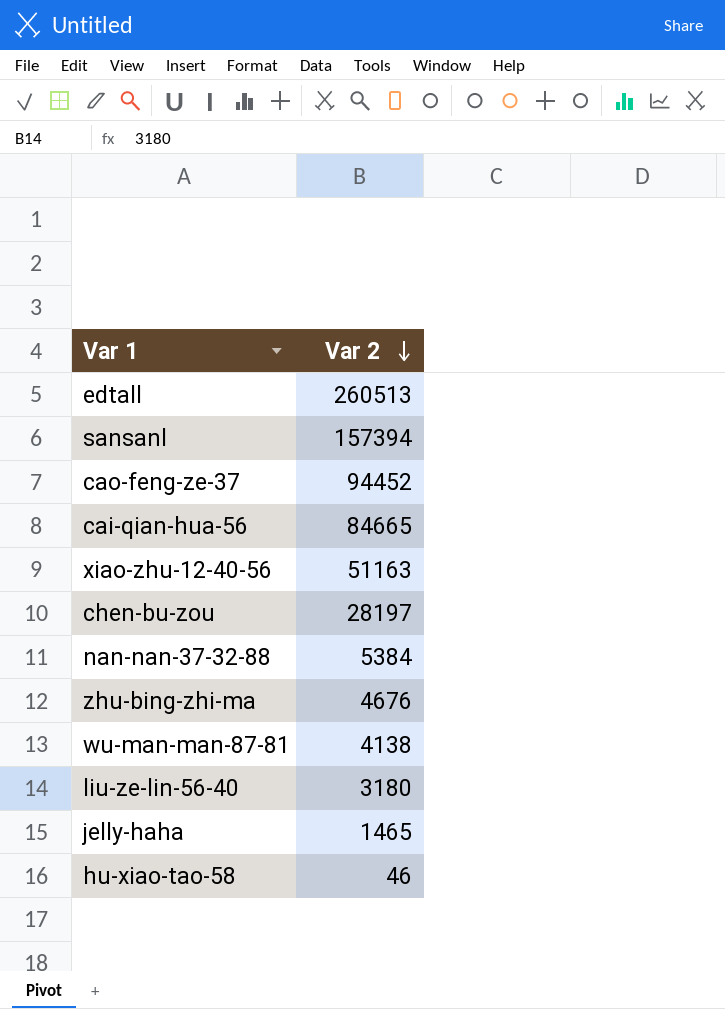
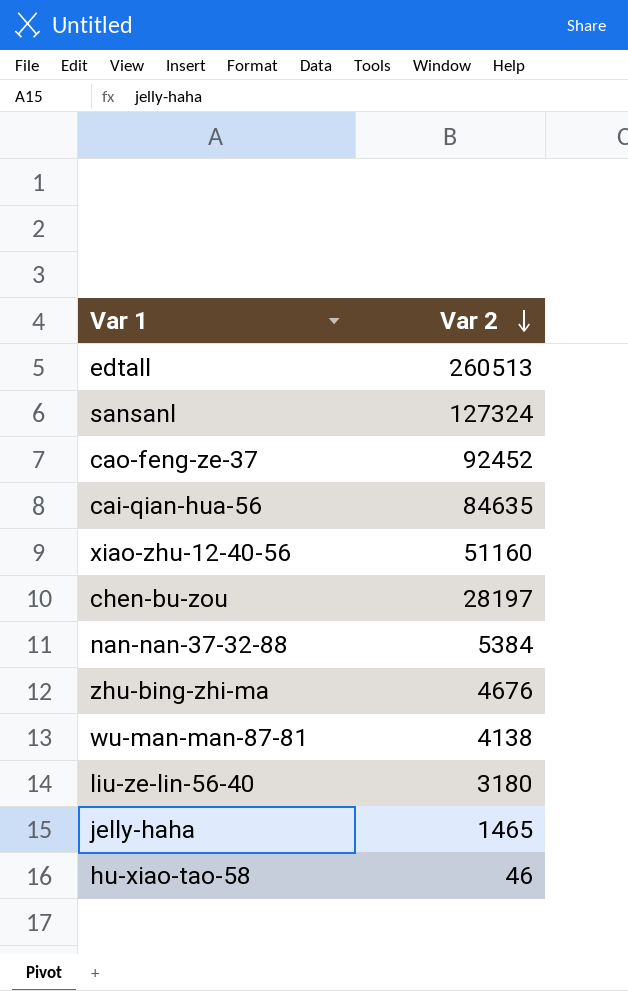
sansanl | Var 2: 157394 -> 127324
cao-feng-ze-37 | Var 2: 94452 -> 92452
cai-qian-hua-56 | Var 2: 84665 -> 84635
xiao-zhu-12-40-56 | Var 2: 51163 -> 51160

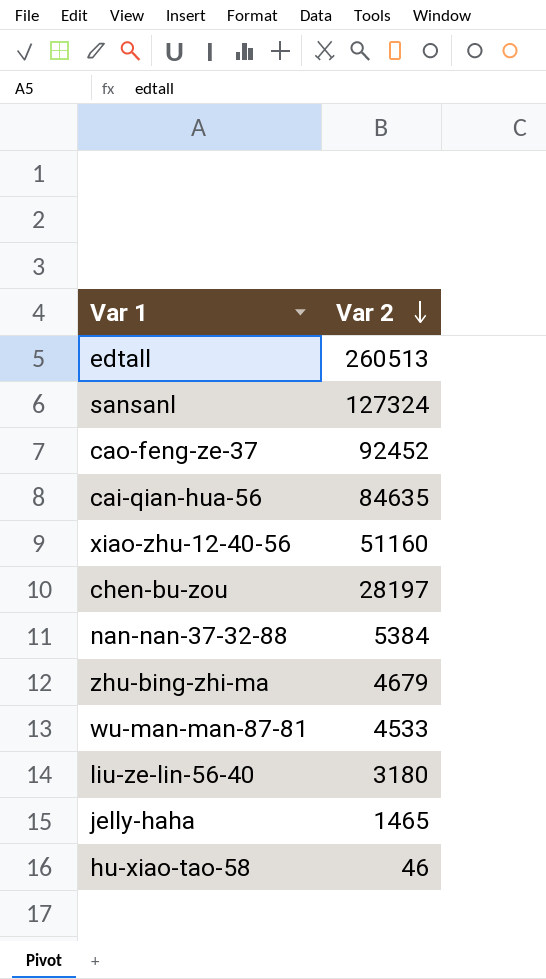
zhu-bing-zhi-ma | Var 2: 4676 -> 4679
wu-man-man-87-81 | Var 2: 4138 -> 4533

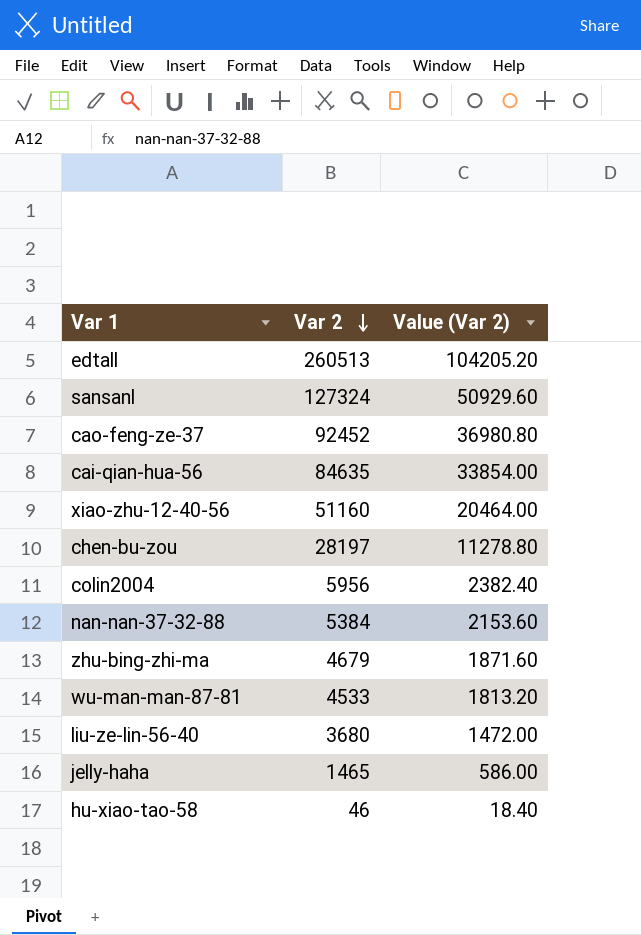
column Value (Var 2) | formula: none -> [Var 2] * 0.4
row colin2004: none -> 5956 | 2382.40
liu-ze-lin-56-40 | Var 2: 3180 -> 3680

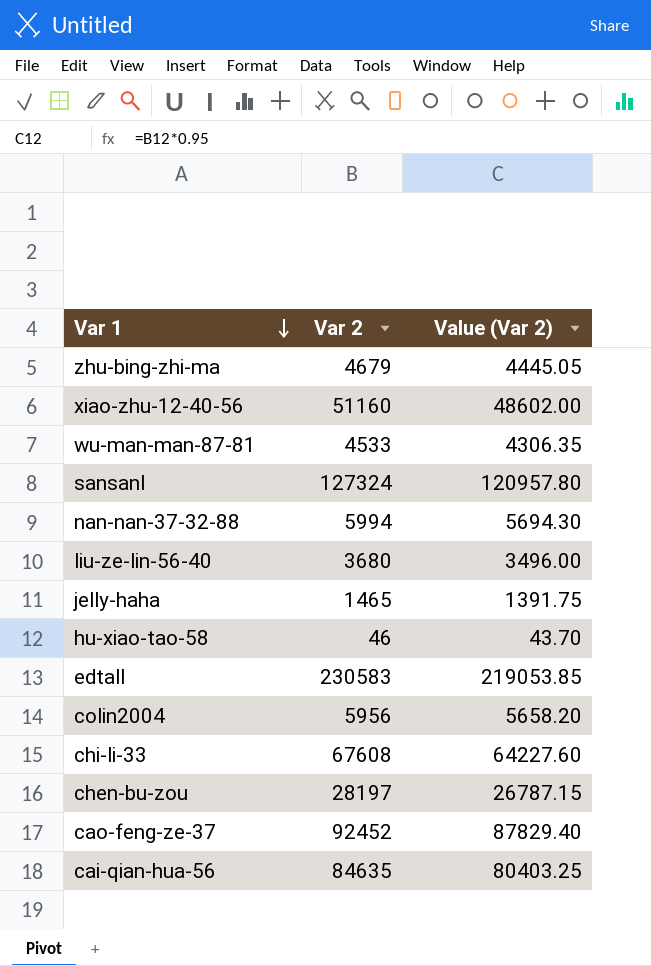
row order: Var 2 descending -> Var 1 descending
column Value (Var 2) | formula: [Var 2] * 0.4 -> [Var 2] * 0.95
nan-nan-37-32-88 | Var 2: 5384 -> 5994
edtall | Var 2: 260513 -> 230583
row chi-li-33: none -> 67608 | 64227.60

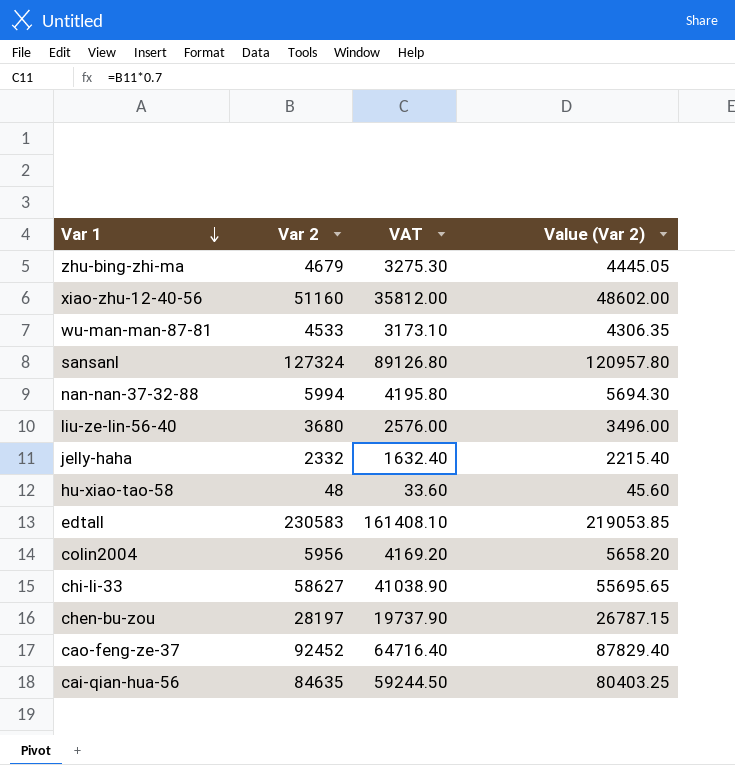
column VAT | formula: none -> [Var 2] * 0.7
jelly-haha | Var 2: 1465 -> 2332
jelly-haha | Value (Var 2): 1391.75 -> 2215.40
hu-xiao-tao-58 | Var 2: 46 -> 48
hu-xiao-tao-58 | Value (Var 2): 43.70 -> 45.60
chi-li-33 | Var 2: 67608 -> 58627
chi-li-33 | Value (Var 2): 64227.60 -> 55695.65

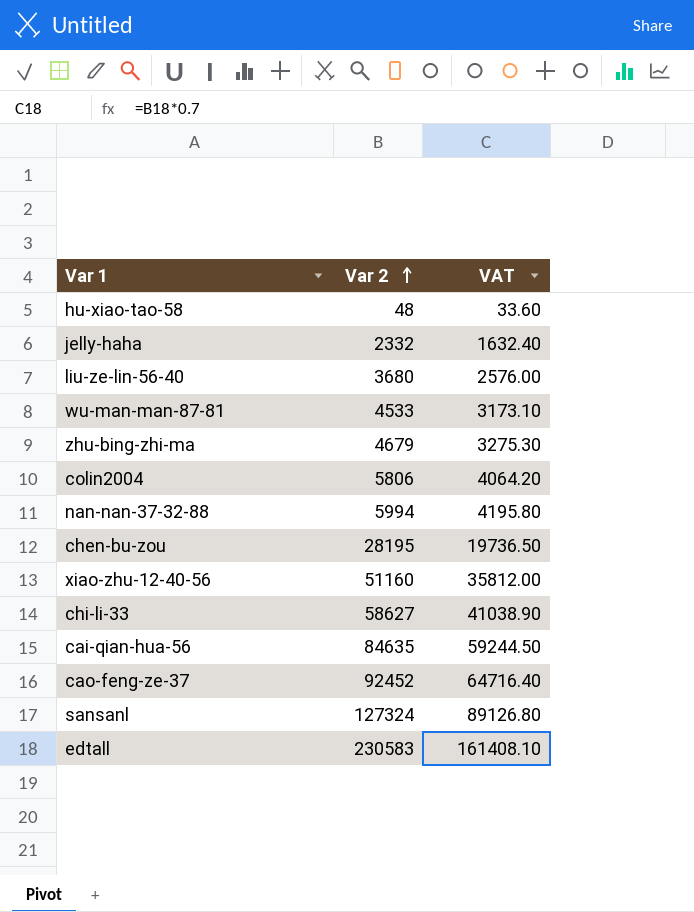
row order: Var 1 descending -> Var 2 ascending
column Value (Var 2) | formula: [Var 2] * 0.95 -> none
colin2004 | Var 2: 5956 -> 5806
colin2004 | VAT: 4169.20 -> 4064.20
chen-bu-zou | Var 2: 28197 -> 28195
chen-bu-zou | VAT: 19737.90 -> 19736.50

